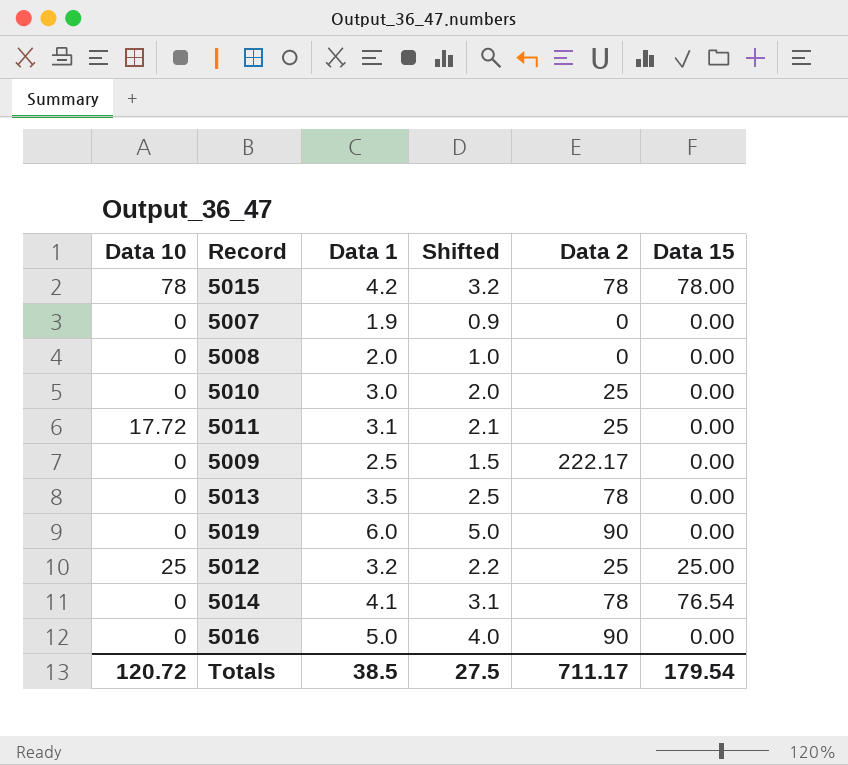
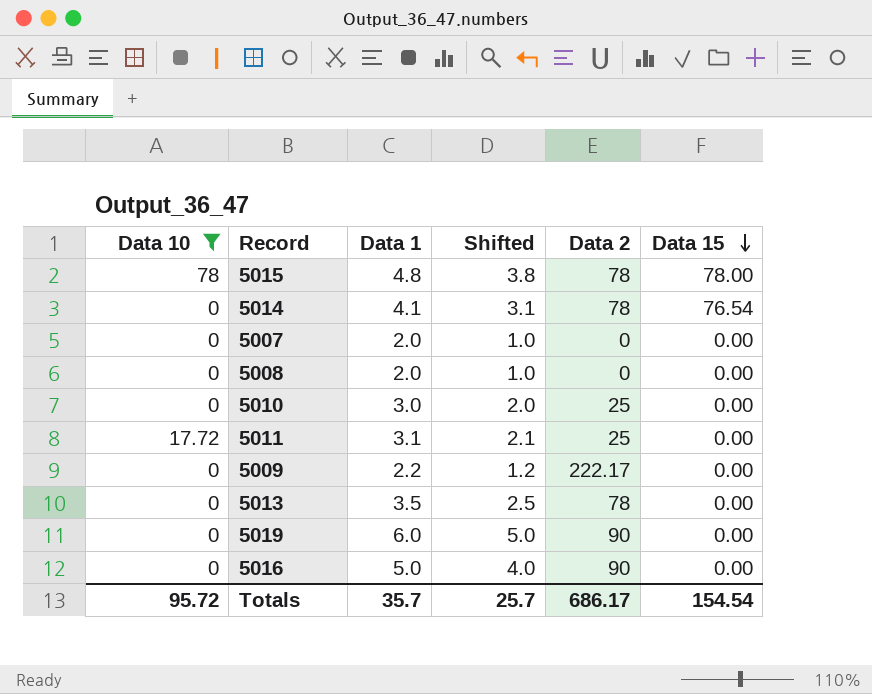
filter: none -> Data 10 != 25
row order: none -> Data 15 descending
5015 | Data 1: 4.2 -> 4.8
5015 | Shifted: 3.2 -> 3.8
5007 | Data 1: 1.9 -> 2.0
5007 | Shifted: 0.9 -> 1.0
5009 | Data 1: 2.5 -> 2.2
5009 | Shifted: 1.5 -> 1.2
Totals | Data 10: 120.72 -> 95.72
Totals | Data 1: 38.5 -> 35.7
Totals | Shifted: 27.5 -> 25.7
Totals | Data 2: 711.17 -> 686.17
Totals | Data 15: 179.54 -> 154.54

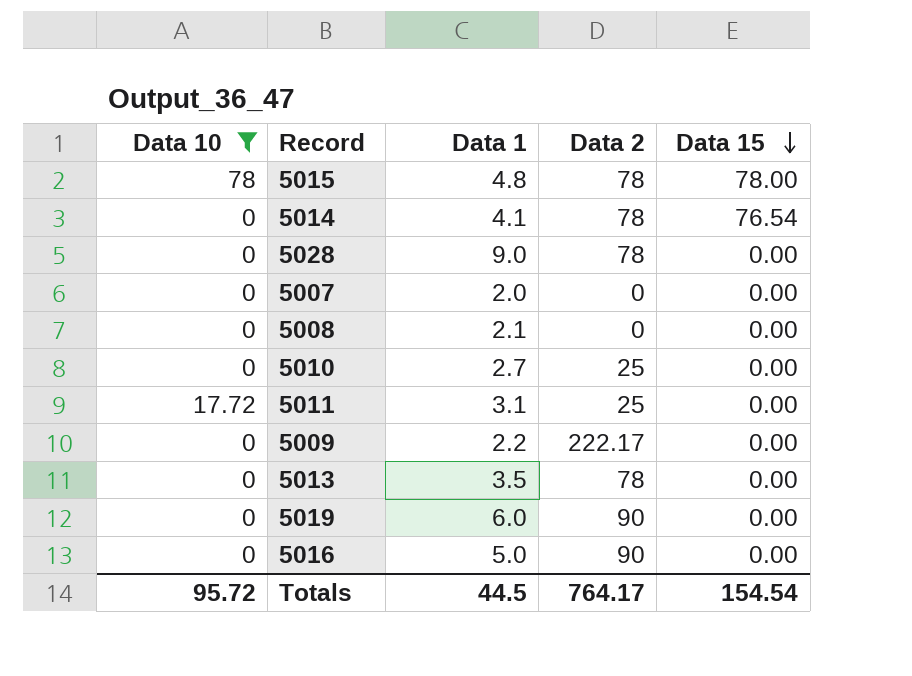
column Shifted | formula: [Data 1] - 1 -> none
row 5028: none -> 0 | 9.0 | 78 | 0.00
5008 | Data 1: 2.0 -> 2.1
5010 | Data 1: 3.0 -> 2.7
Totals | Data 1: 35.7 -> 44.5
Totals | Data 2: 686.17 -> 764.17

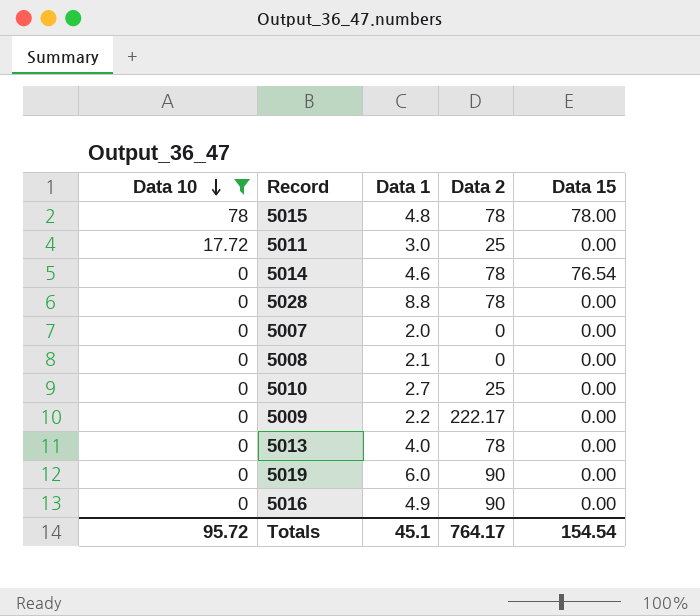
row order: Data 15 descending -> Data 10 descending
5011 | Data 1: 3.1 -> 3.0
5014 | Data 1: 4.1 -> 4.6
5028 | Data 1: 9.0 -> 8.8
5013 | Data 1: 3.5 -> 4.0
5016 | Data 1: 5.0 -> 4.9
Totals | Data 1: 44.5 -> 45.1

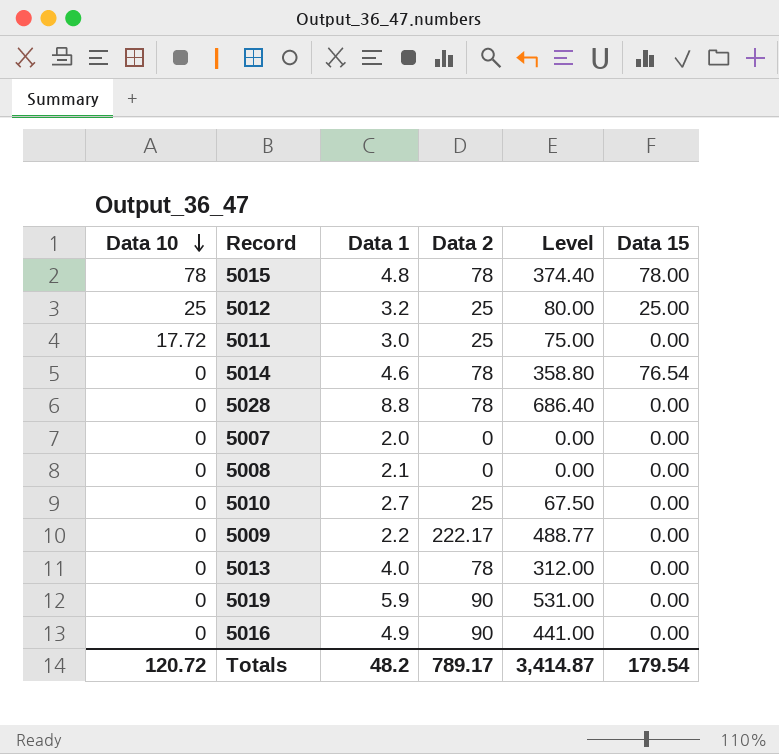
filter: Data 10 != 25 -> none
column Level | formula: none -> [Data 1] * [Data 2]
5019 | Data 1: 6.0 -> 5.9
Totals | Data 10: 95.72 -> 120.72
Totals | Data 1: 45.1 -> 48.2
Totals | Data 2: 764.17 -> 789.17
Totals | Data 15: 154.54 -> 179.54

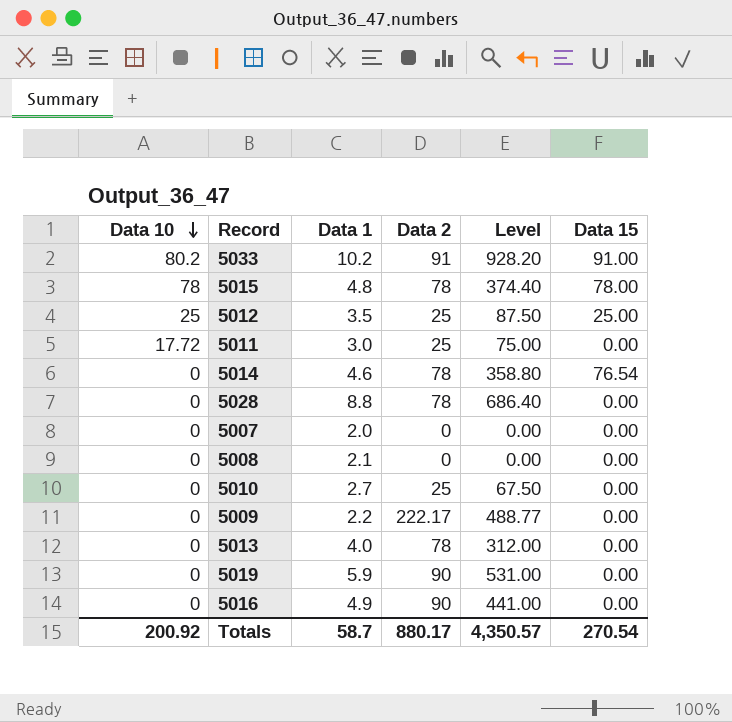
row 5033: none -> 80.2 | 10.2 | 91 | 928.20 | 91.00
5012 | Data 1: 3.2 -> 3.5
5012 | Level: 80.00 -> 87.50
Totals | Data 10: 120.72 -> 200.92
Totals | Data 1: 48.2 -> 58.7
Totals | Data 2: 789.17 -> 880.17
Totals | Level: 3,414.87 -> 4,350.57
Totals | Data 15: 179.54 -> 270.54

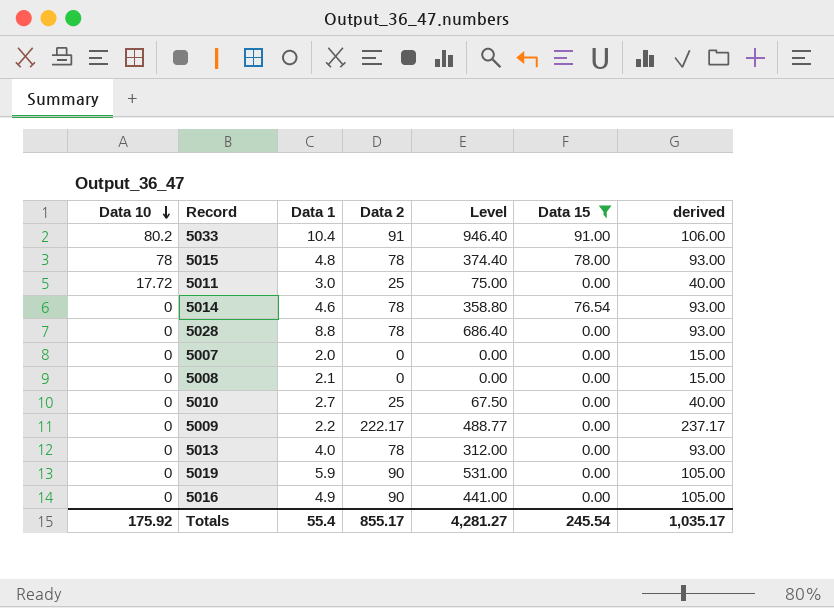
filter: none -> Data 15 != 25.00
column derived | formula: none -> [Data 2] + 15
5033 | Data 1: 10.2 -> 10.4
5033 | Level: 928.20 -> 946.40
Totals | Data 10: 200.92 -> 175.92
Totals | Data 1: 58.7 -> 55.4
Totals | Data 2: 880.17 -> 855.17
Totals | Level: 4,350.57 -> 4,281.27
Totals | Data 15: 270.54 -> 245.54

